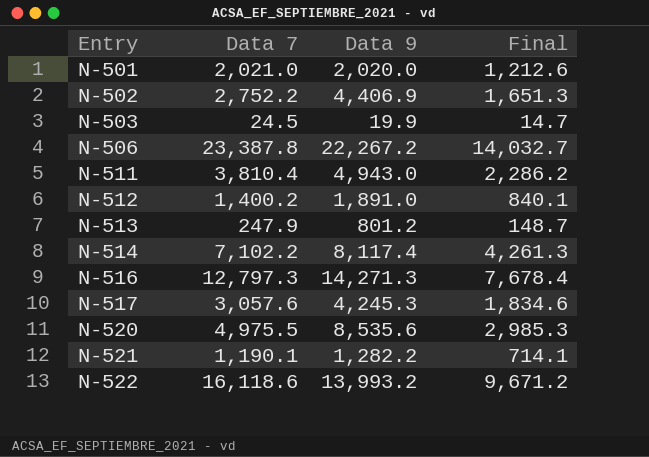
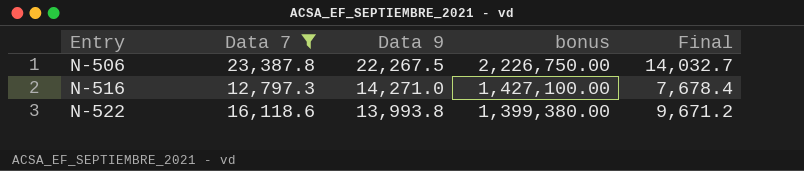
filter: none -> Data 7 >= 12,797.3
column bonus | formula: none -> [Data 9] * 100
N-506 | Data 9: 22,267.2 -> 22,267.5
N-516 | Data 9: 14,271.3 -> 14,271.0
N-522 | Data 9: 13,993.2 -> 13,993.8

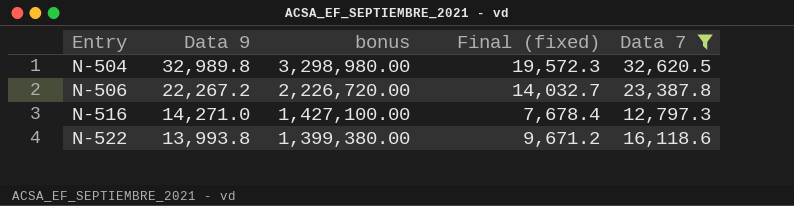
column name: Final -> Final (fixed)
column Data 7 | position: 2 -> 5
row N-504: none -> 32,989.8 | 3,298,980.00 | 19,572.3 | 32,620.5
N-506 | Data 9: 22,267.5 -> 22,267.2
N-506 | bonus: 2,226,750.00 -> 2,226,720.00

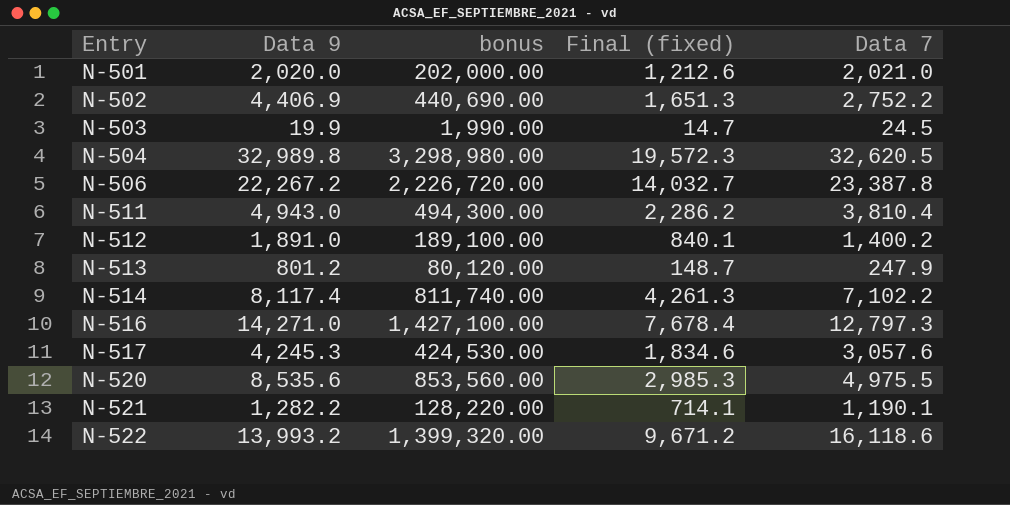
filter: Data 7 >= 12,797.3 -> none
N-522 | Data 9: 13,993.8 -> 13,993.2
N-522 | bonus: 1,399,380.00 -> 1,399,320.00

